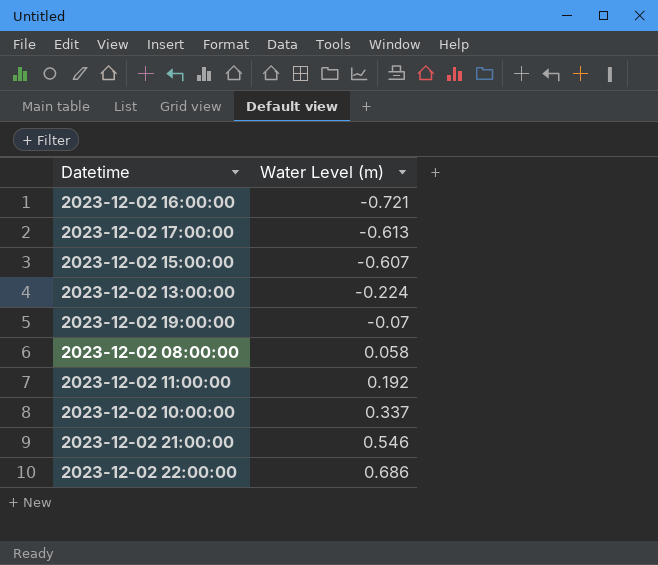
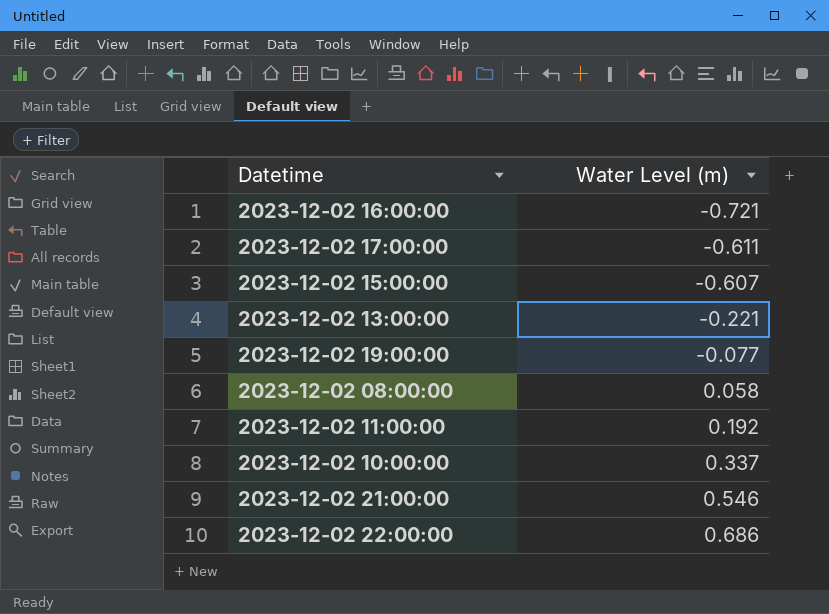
2023-12-02 17:00:00 | Water Level (m): -0.613 -> -0.611
2023-12-02 13:00:00 | Water Level (m): -0.224 -> -0.221
2023-12-02 19:00:00 | Water Level (m): -0.07 -> -0.077

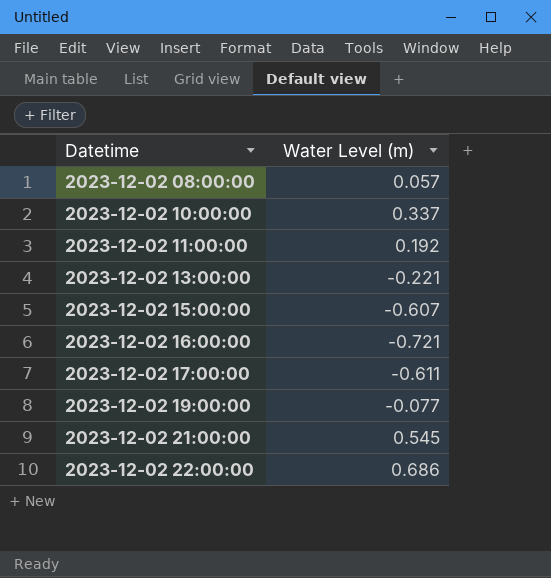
row order: Water Level (m) ascending -> Datetime ascending
2023-12-02 08:00:00 | Water Level (m): 0.058 -> 0.057
2023-12-02 21:00:00 | Water Level (m): 0.546 -> 0.545

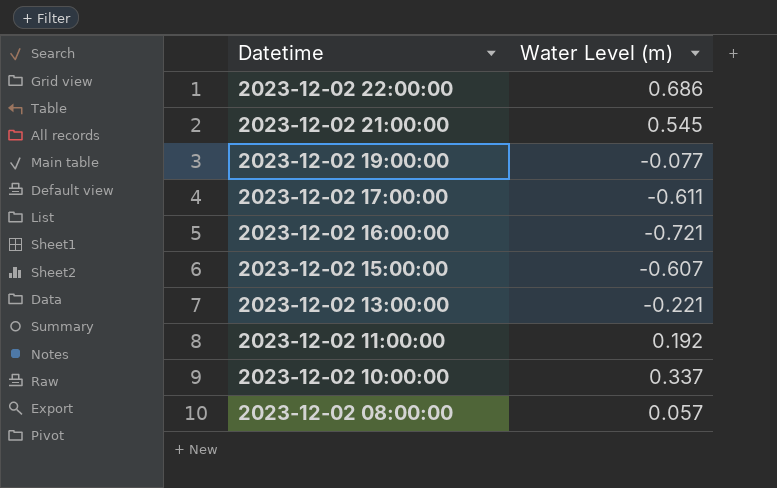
row order: Datetime ascending -> Datetime descending

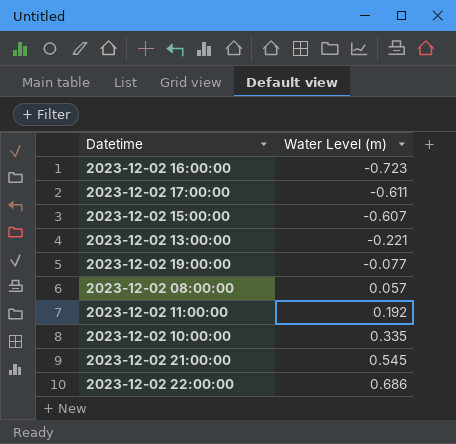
row order: Datetime descending -> Water Level (m) ascending
2023-12-02 16:00:00 | Water Level (m): -0.721 -> -0.723
2023-12-02 10:00:00 | Water Level (m): 0.337 -> 0.335

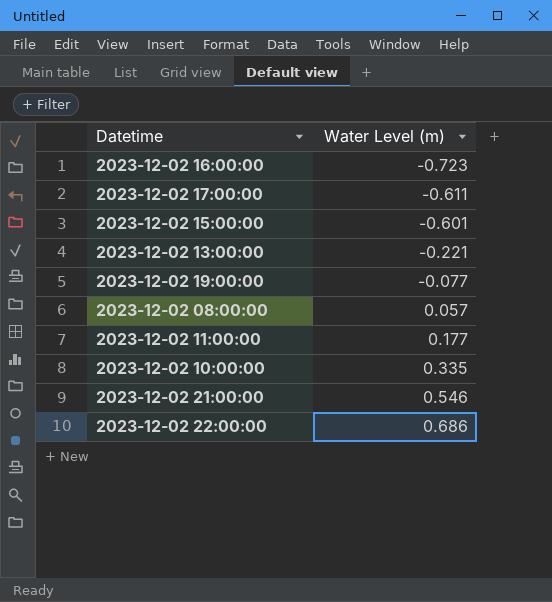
2023-12-02 15:00:00 | Water Level (m): -0.607 -> -0.601
2023-12-02 11:00:00 | Water Level (m): 0.192 -> 0.177
2023-12-02 21:00:00 | Water Level (m): 0.545 -> 0.546

